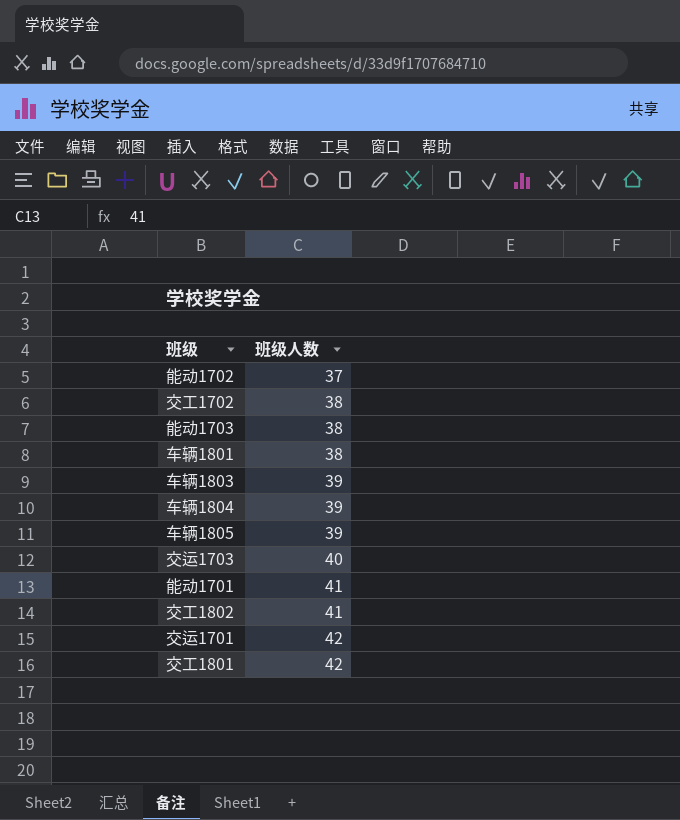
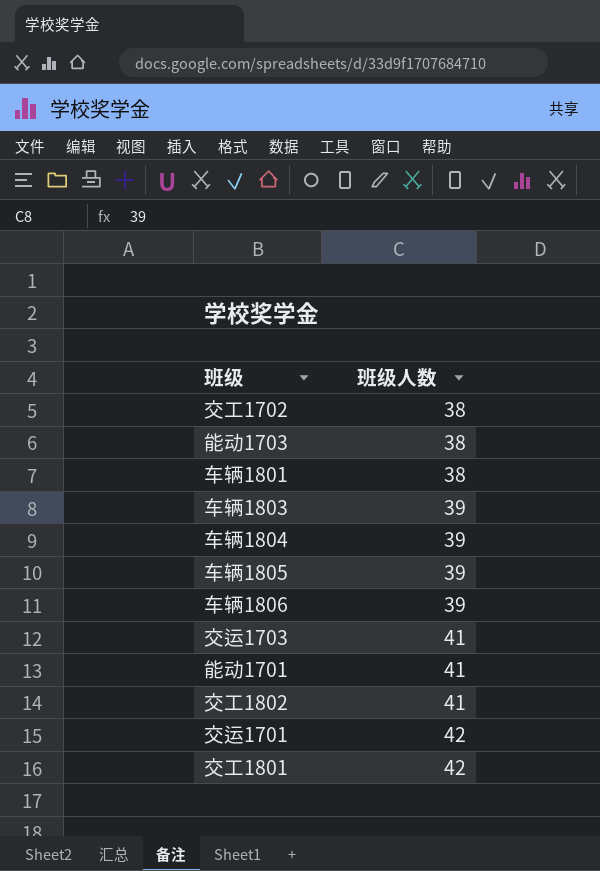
row 能动1702: 37 -> none
row 车辆1806: none -> 39
交运1703 | 班级人数: 40 -> 41

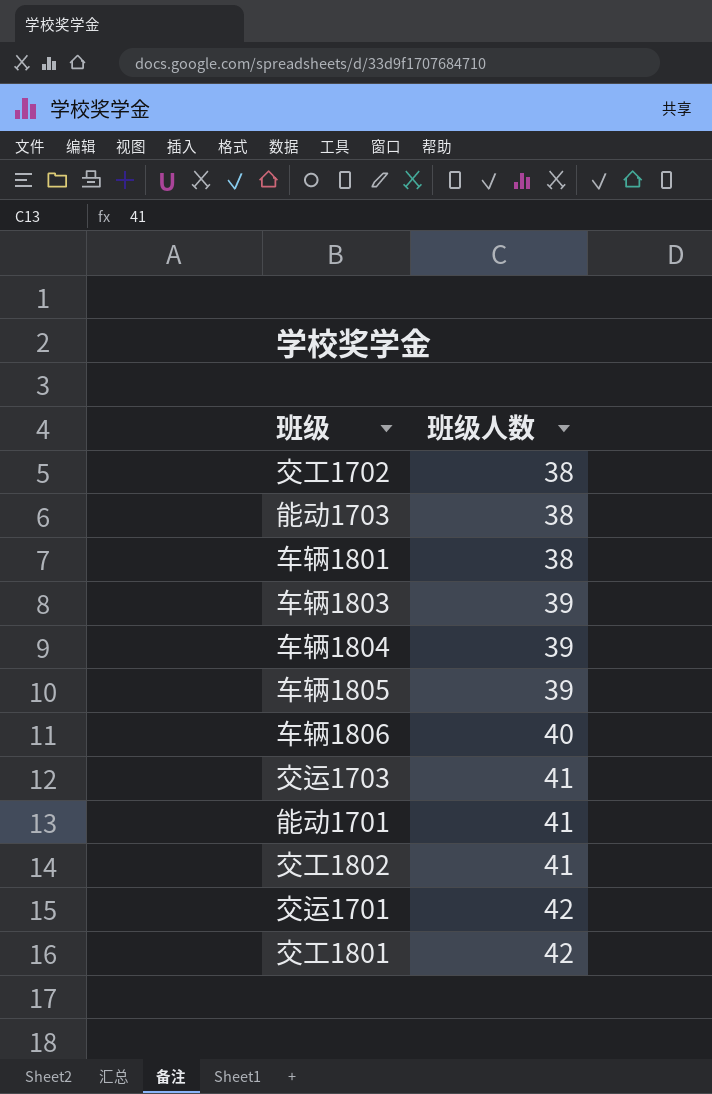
车辆1806 | 班级人数: 39 -> 40

